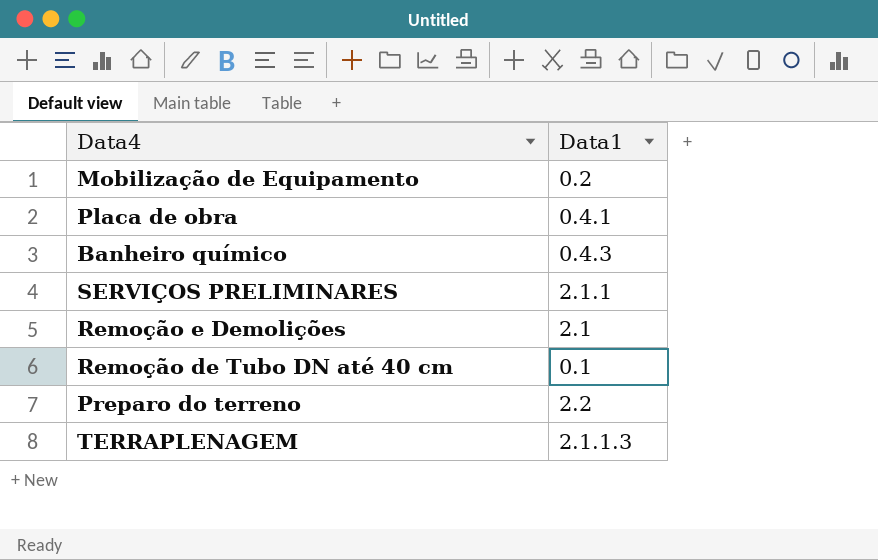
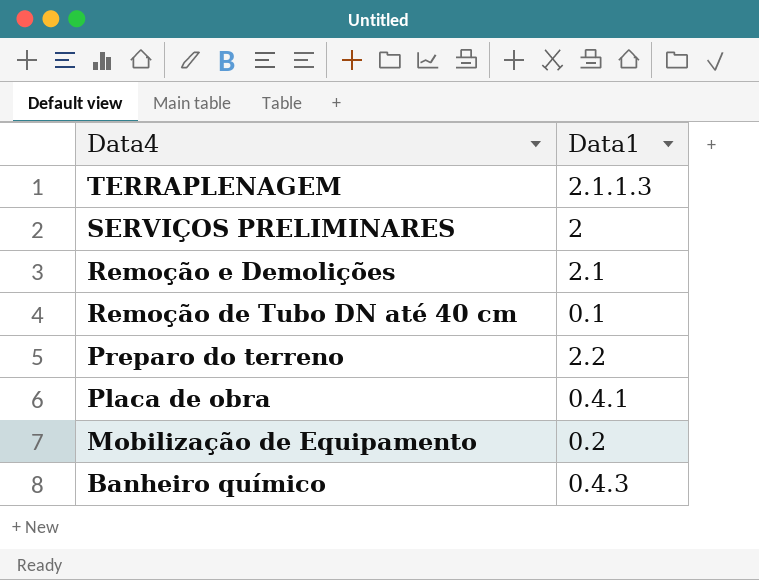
row order: none -> Data4 descending
SERVIÇOS PRELIMINARES | Data1: 2.1.1 -> 2

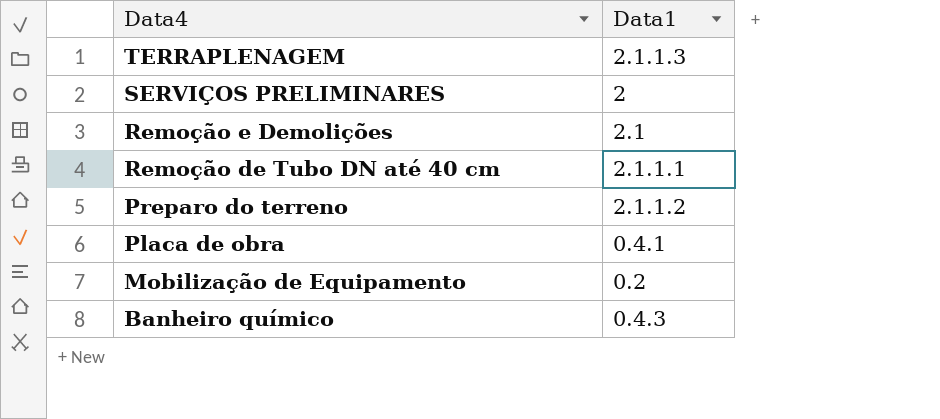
Remoção de Tubo DN até 40 cm | Data1: 0.1 -> 2.1.1.1
Preparo do terreno | Data1: 2.2 -> 2.1.1.2

